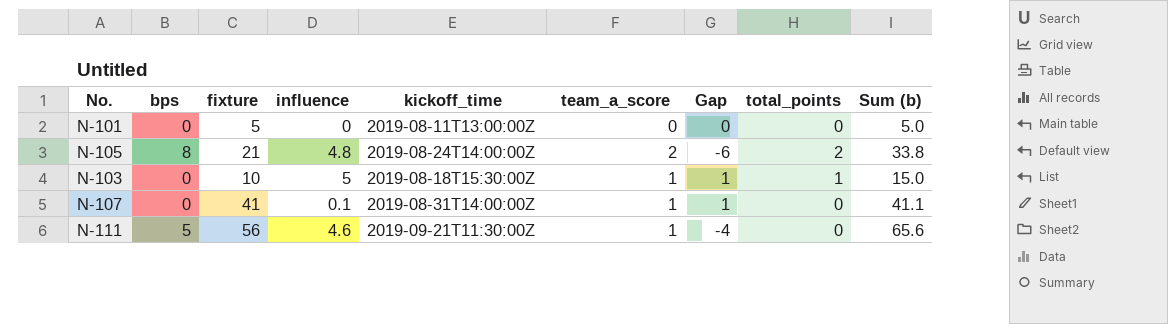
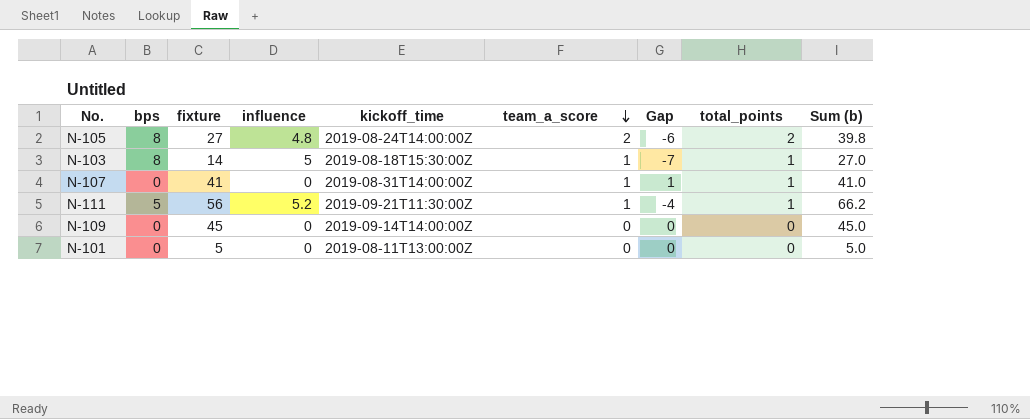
row order: none -> team_a_score descending
N-105 | fixture: 21 -> 27
N-105 | Sum (b): 33.8 -> 39.8
N-103 | bps: 0 -> 8
N-103 | fixture: 10 -> 14
N-103 | Gap: 1 -> -7
N-103 | Sum (b): 15.0 -> 27.0
N-107 | influence: 0.1 -> 0
N-107 | total_points: 0 -> 1
N-107 | Sum (b): 41.1 -> 41.0
N-111 | influence: 4.6 -> 5.2
N-111 | total_points: 0 -> 1
N-111 | Sum (b): 65.6 -> 66.2
row N-109: none -> 0 | 45 | 0 | 2019-09-14T14:00:00Z | 0 | 0 | 0 | 45.0

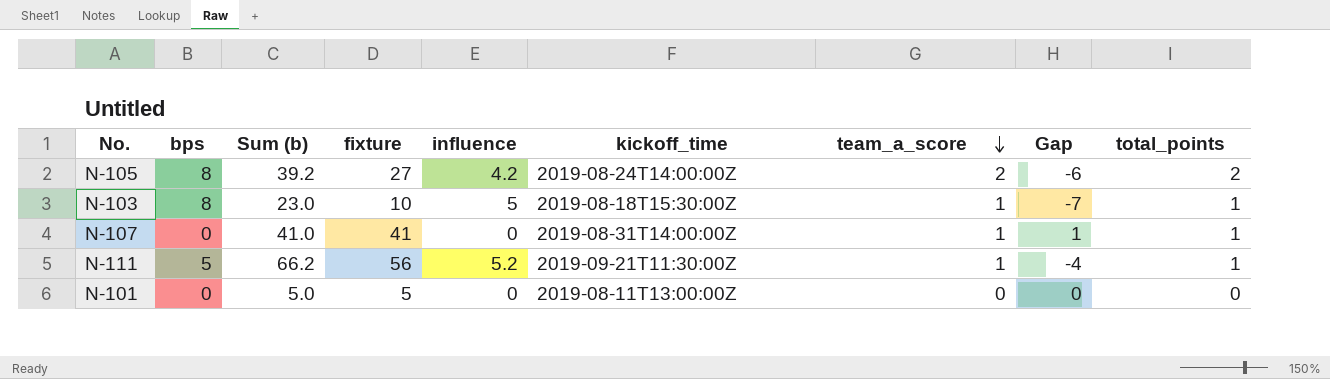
column Sum (b) | position: 9 -> 3
row N-109: 0 | 45 | 0 | 2019-09-14T14:00:00Z | 0 | 0 | 0 | 45.0 -> none
N-105 | Sum (b): 39.8 -> 39.2
N-105 | influence: 4.8 -> 4.2
N-103 | Sum (b): 27.0 -> 23.0
N-103 | fixture: 14 -> 10

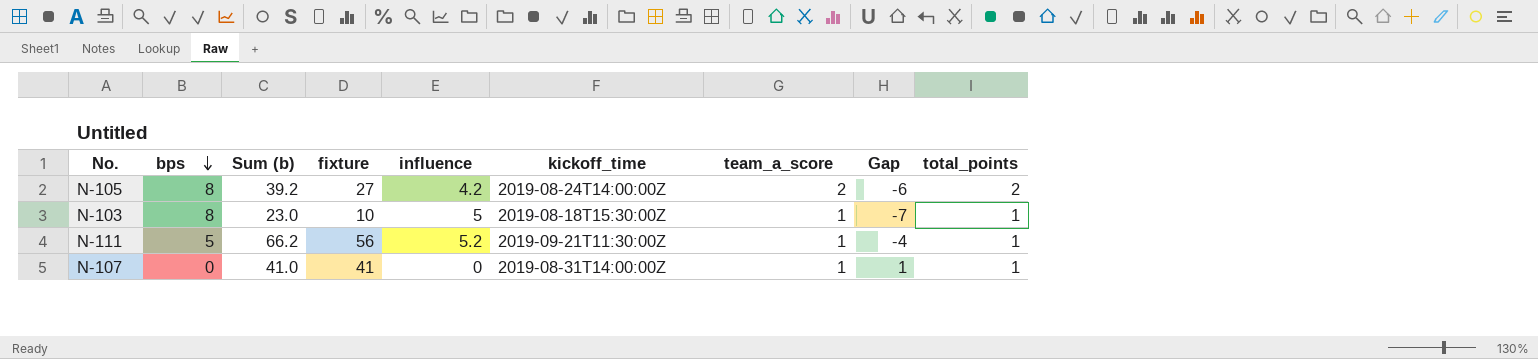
row order: team_a_score descending -> bps descending
row N-101: 0 | 5.0 | 5 | 0 | 2019-08-11T13:00:00Z | 0 | 0 | 0 -> none

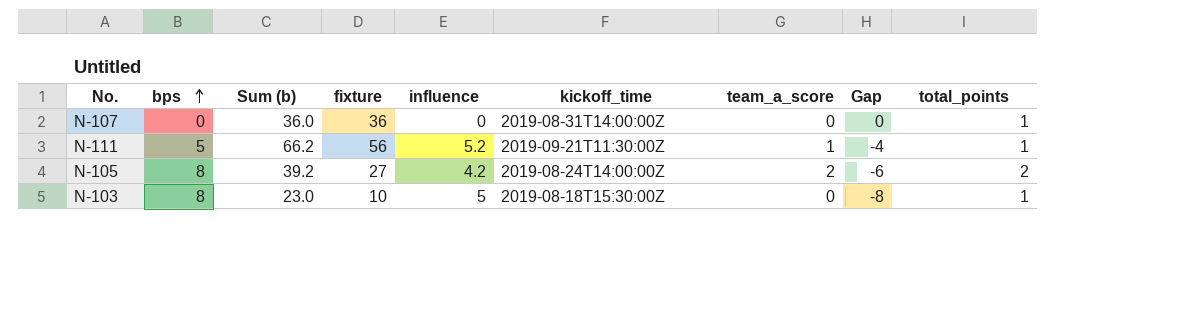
row order: bps descending -> bps ascending
N-107 | Sum (b): 41.0 -> 36.0
N-107 | fixture: 41 -> 36
N-107 | team_a_score: 1 -> 0
N-107 | Gap: 1 -> 0
N-103 | team_a_score: 1 -> 0
N-103 | Gap: -7 -> -8

